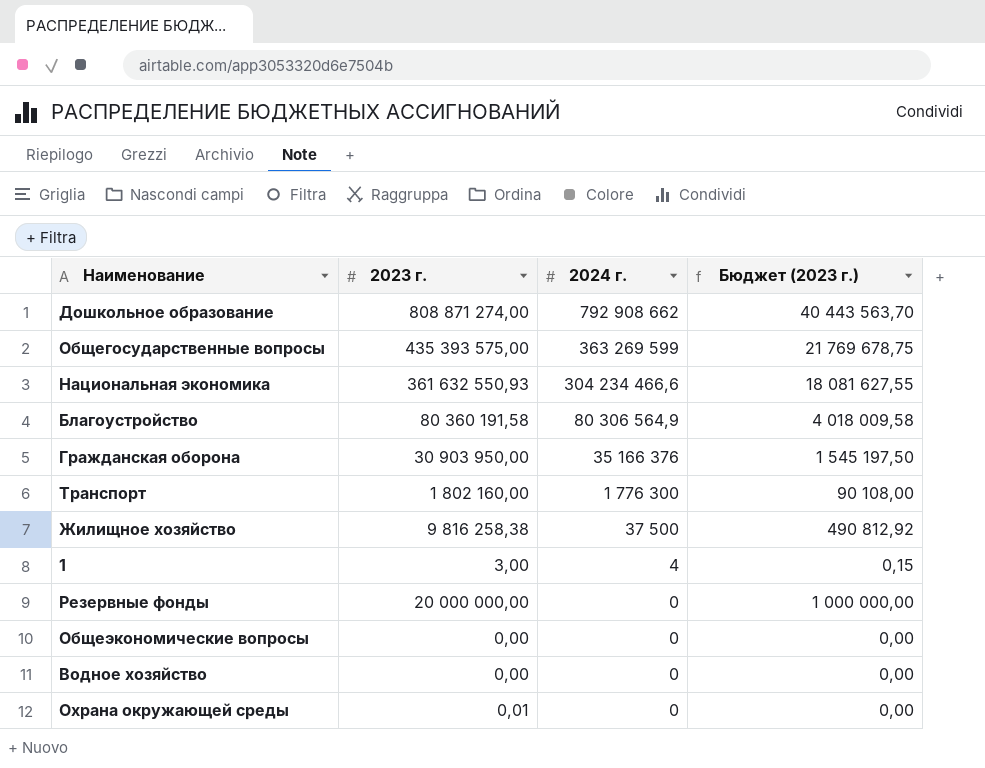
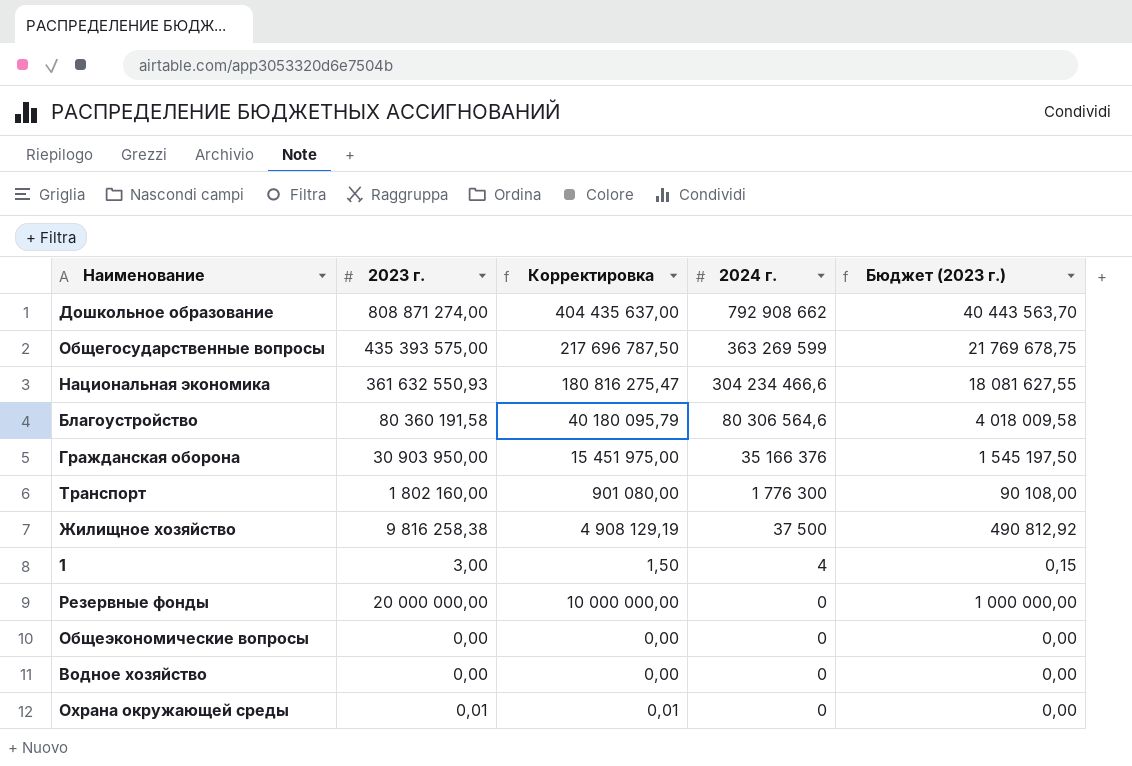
column Корректировка | formula: none -> [2023 г.] * 0,5
Благоустройство | 2024 г.: 80 306 564,9 -> 80 306 564,6

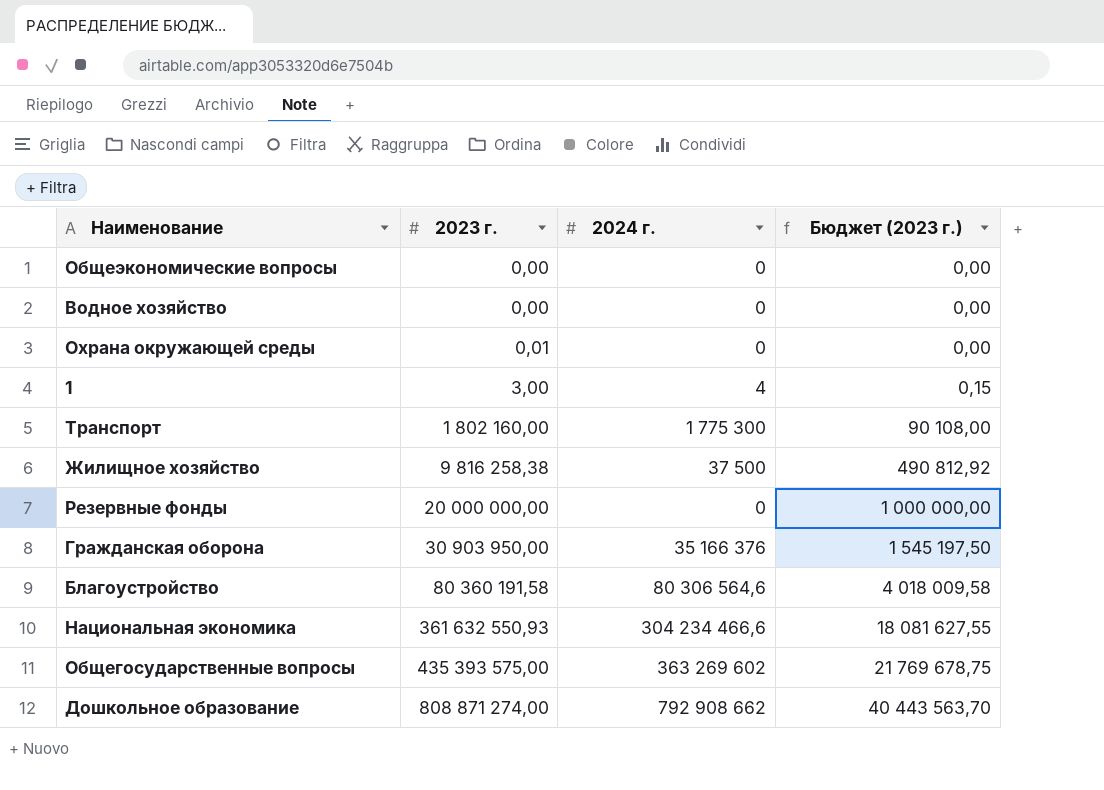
row order: 2024 г. descending -> 2023 г. ascending
column Корректировка | formula: [2023 г.] * 0,5 -> none
Транспорт | 2024 г.: 1 776 300 -> 1 775 300
Общегосударственные вопросы | 2024 г.: 363 269 599 -> 363 269 602

